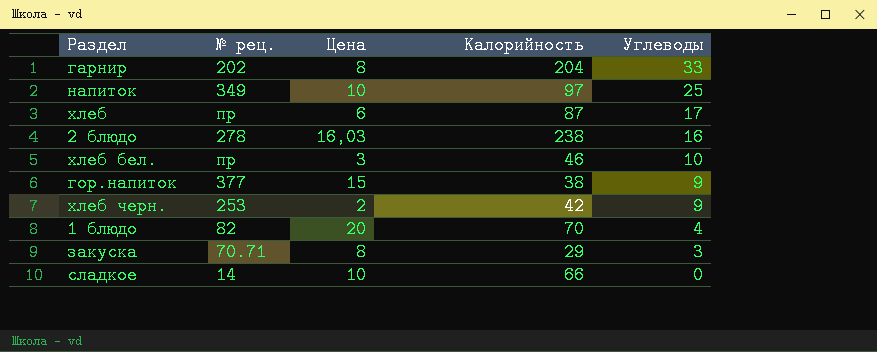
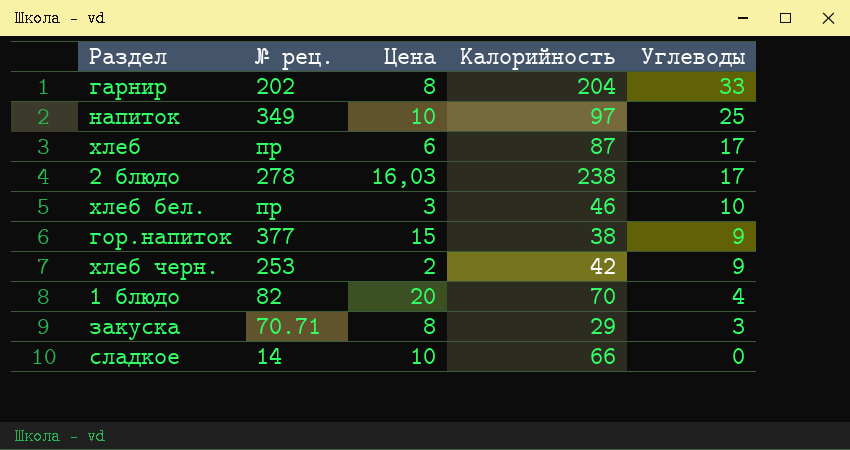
2 блюдо | Углеводы: 16 -> 17

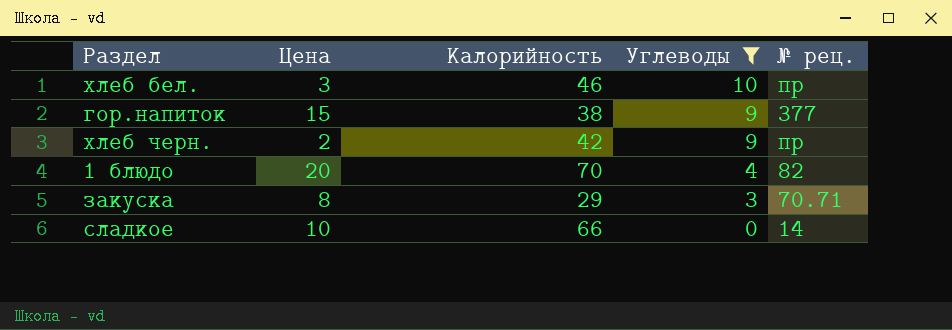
filter: none -> Углеводы <= 10
column № рец. | position: 2 -> 5
хлеб черн. | № рец.: 253 -> пр

